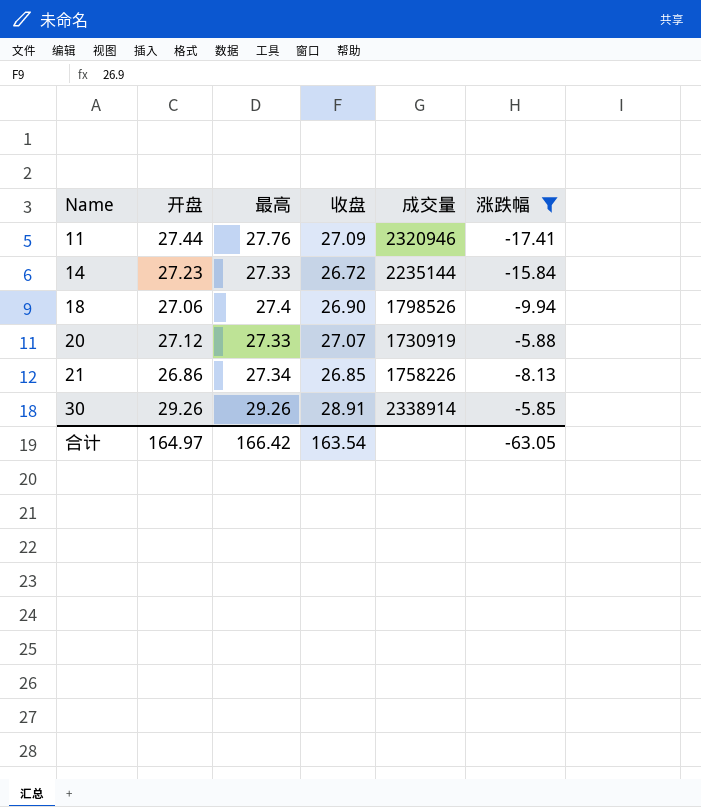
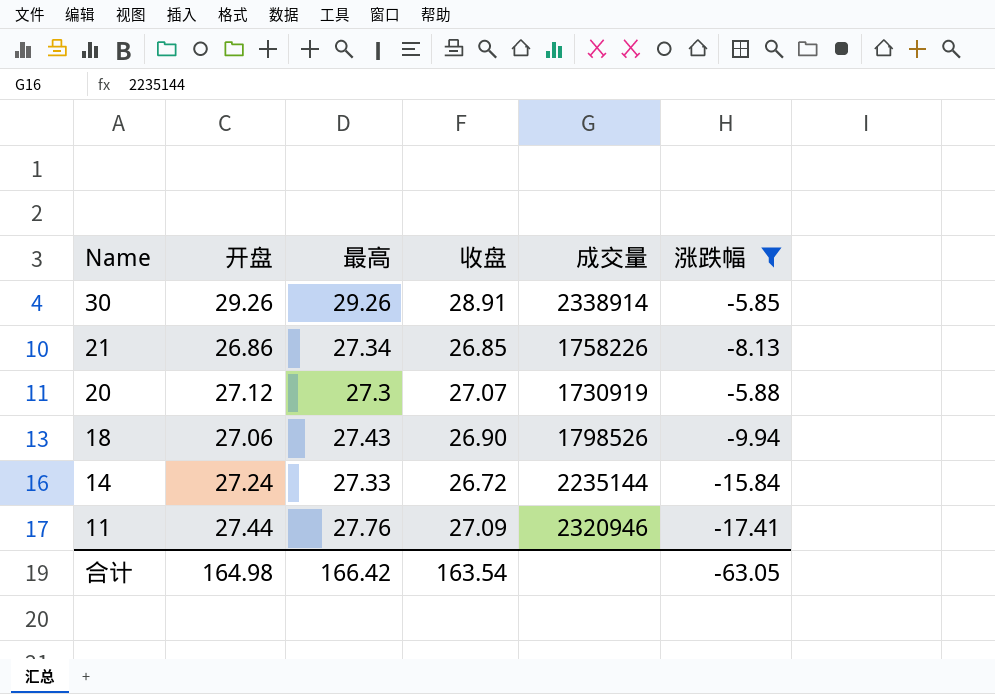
row order: Name ascending -> Name descending
20 | 最高: 27.33 -> 27.3
18 | 最高: 27.4 -> 27.43
14 | 开盘: 27.23 -> 27.24
合计 | 开盘: 164.97 -> 164.98

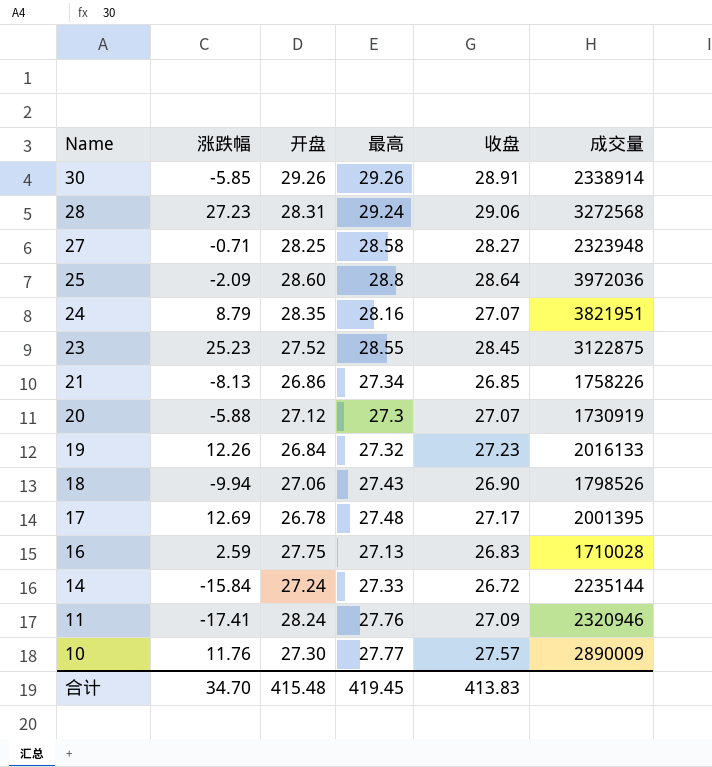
filter: 涨跌幅 <= -5.85 -> none
column 涨跌幅 | position: 6 -> 2
11 | 开盘: 27.44 -> 28.24
合计 | 涨跌幅: -63.05 -> 34.70
合计 | 开盘: 164.98 -> 415.48
合计 | 最高: 166.42 -> 419.45
合计 | 收盘: 163.54 -> 413.83

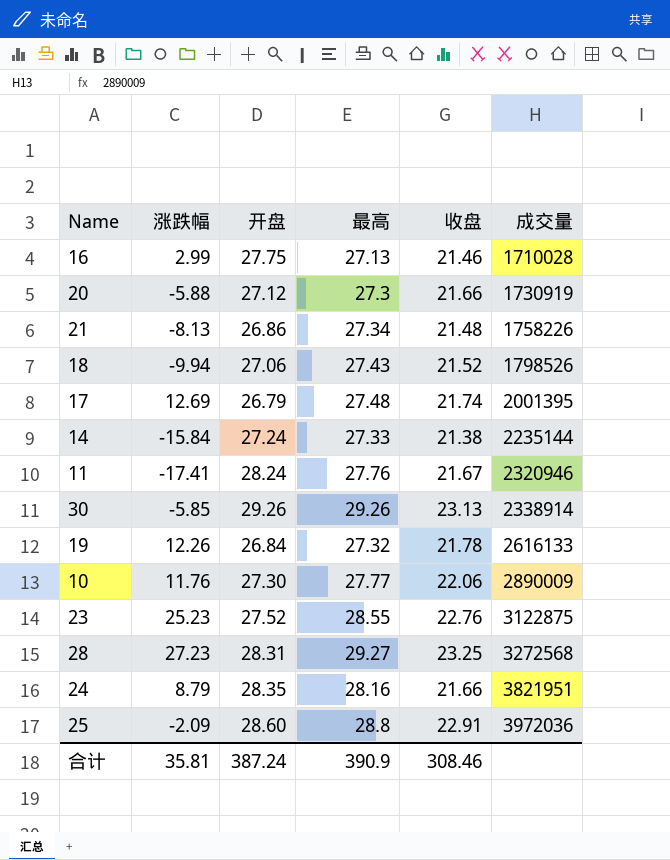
row order: Name descending -> 成交量 ascending
row 27: -0.71 | 28.25 | 28.58 | 28.27 | 2323948 -> none
16 | 涨跌幅: 2.59 -> 2.99
16 | 收盘: 26.83 -> 21.46
20 | 收盘: 27.07 -> 21.66
21 | 收盘: 26.85 -> 21.48
18 | 收盘: 26.90 -> 21.52
17 | 开盘: 26.78 -> 26.79
17 | 收盘: 27.17 -> 21.74
14 | 收盘: 26.72 -> 21.38
11 | 收盘: 27.09 -> 21.67
30 | 收盘: 28.91 -> 23.13
19 | 收盘: 27.23 -> 21.78
19 | 成交量: 2016133 -> 2616133
10 | 收盘: 27.57 -> 22.06
23 | 收盘: 28.45 -> 22.76
28 | 最高: 29.24 -> 29.27
28 | 收盘: 29.06 -> 23.25
24 | 收盘: 27.07 -> 21.66
25 | 收盘: 28.64 -> 22.91
合计 | 涨跌幅: 34.70 -> 35.81
合计 | 开盘: 415.48 -> 387.24
合计 | 最高: 419.45 -> 390.9
合计 | 收盘: 413.83 -> 308.46

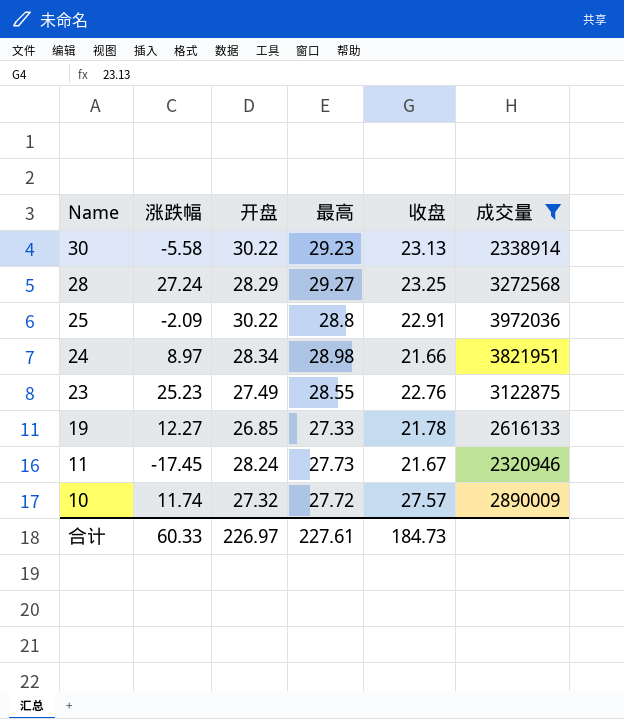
filter: none -> 成交量 >= 2320946
row order: 成交量 ascending -> Name descending
30 | 涨跌幅: -5.85 -> -5.58
30 | 开盘: 29.26 -> 30.22
30 | 最高: 29.26 -> 29.23
28 | 涨跌幅: 27.23 -> 27.24
28 | 开盘: 28.31 -> 28.29
25 | 开盘: 28.60 -> 30.22
24 | 涨跌幅: 8.79 -> 8.97
24 | 开盘: 28.35 -> 28.34
24 | 最高: 28.16 -> 28.98
23 | 开盘: 27.52 -> 27.49
19 | 涨跌幅: 12.26 -> 12.27
19 | 开盘: 26.84 -> 26.85
19 | 最高: 27.32 -> 27.33
11 | 涨跌幅: -17.41 -> -17.45
11 | 最高: 27.76 -> 27.73
10 | 涨跌幅: 11.76 -> 11.74
10 | 开盘: 27.30 -> 27.32
10 | 最高: 27.77 -> 27.72
10 | 收盘: 22.06 -> 27.57
合计 | 涨跌幅: 35.81 -> 60.33
合计 | 开盘: 387.24 -> 226.97
合计 | 最高: 390.9 -> 227.61
合计 | 收盘: 308.46 -> 184.73

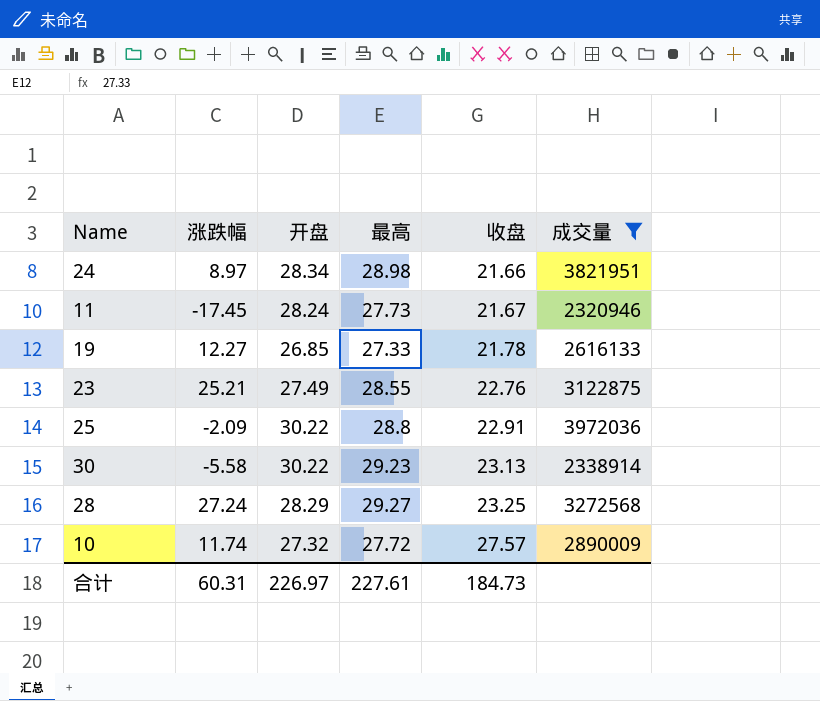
row order: Name descending -> 收盘 ascending
23 | 涨跌幅: 25.23 -> 25.21
合计 | 涨跌幅: 60.33 -> 60.31

